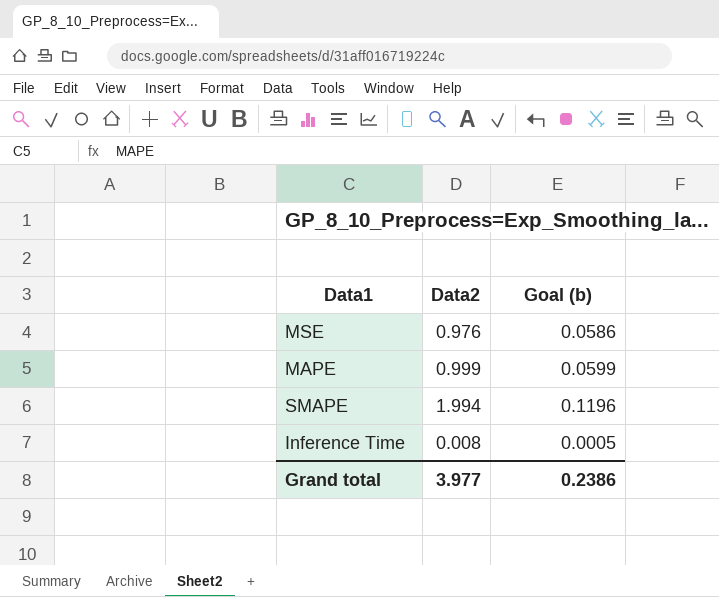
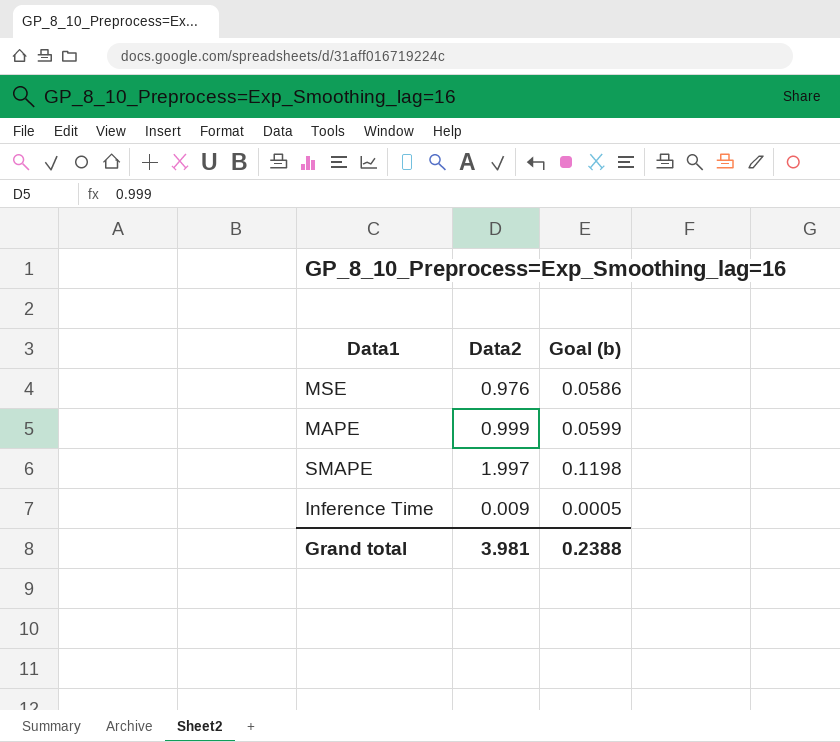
SMAPE | Data2: 1.994 -> 1.997
SMAPE | Goal (b): 0.1196 -> 0.1198
Inference Time | Data2: 0.008 -> 0.009
Grand total | Data2: 3.977 -> 3.981
Grand total | Goal (b): 0.2386 -> 0.2388

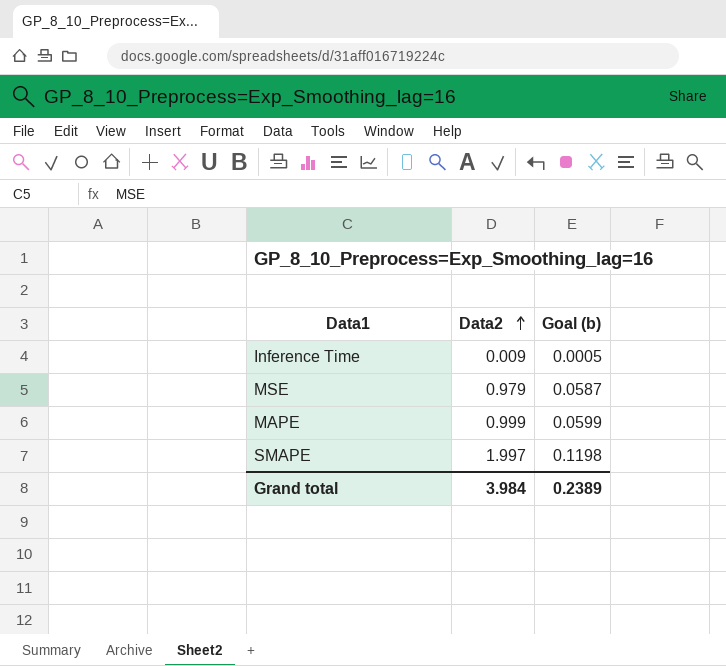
row order: none -> Data2 ascending
MSE | Data2: 0.976 -> 0.979
MSE | Goal (b): 0.0586 -> 0.0587
Grand total | Data2: 3.981 -> 3.984
Grand total | Goal (b): 0.2388 -> 0.2389

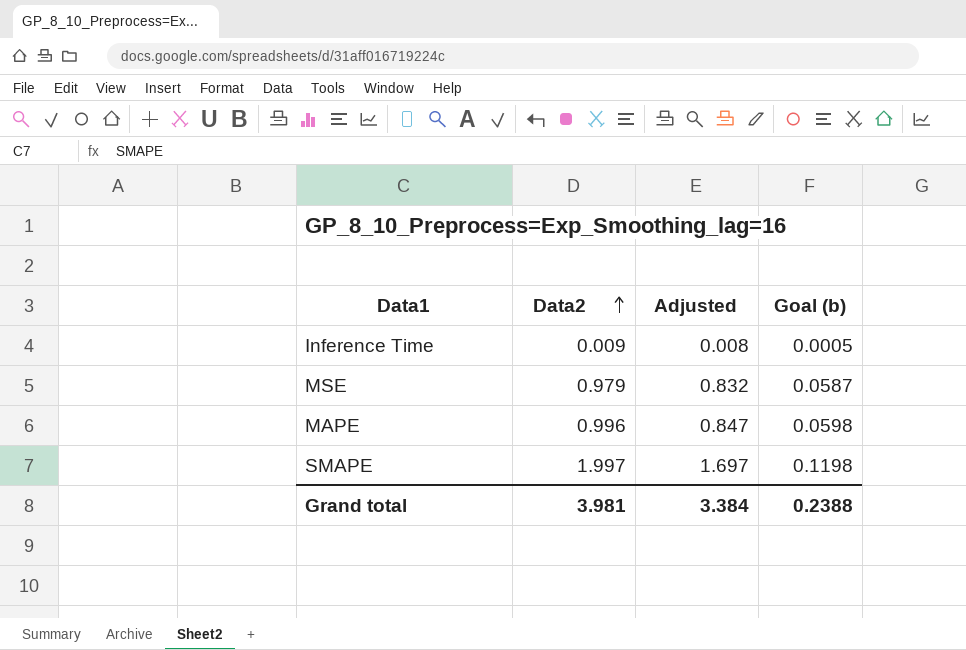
column Adjusted | formula: none -> [Data2] * 0.85
MAPE | Data2: 0.999 -> 0.996
MAPE | Goal (b): 0.0599 -> 0.0598
Grand total | Data2: 3.984 -> 3.981
Grand total | Goal (b): 0.2389 -> 0.2388

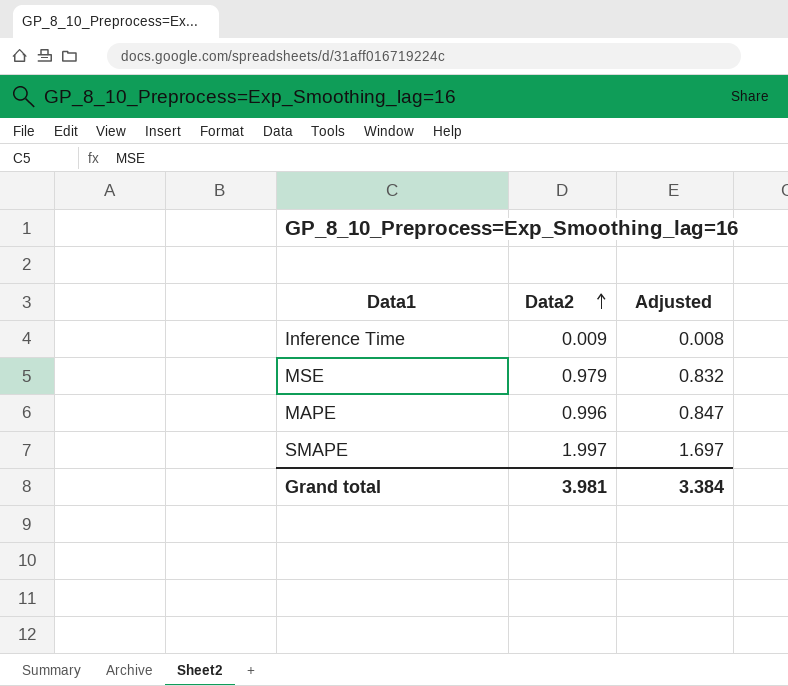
column Goal (b) | formula: [Data2] * 0.06 -> none

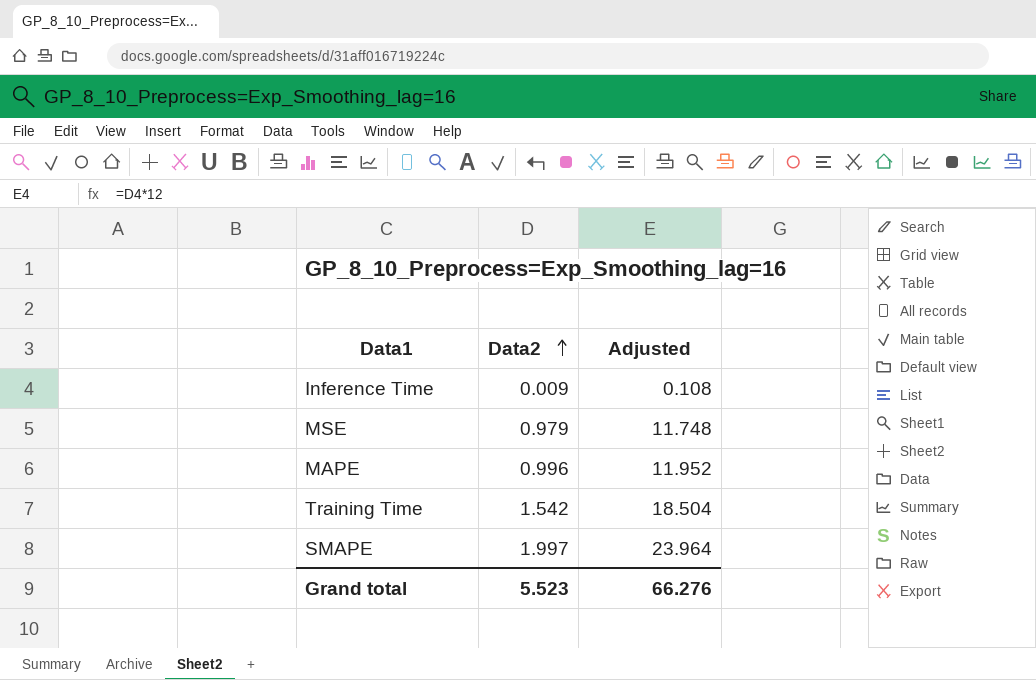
column Adjusted | formula: [Data2] * 0.85 -> [Data2] * 12
row Training Time: none -> 1.542 | 18.504
Grand total | Data2: 3.981 -> 5.523
Grand total | Adjusted: 3.384 -> 66.276

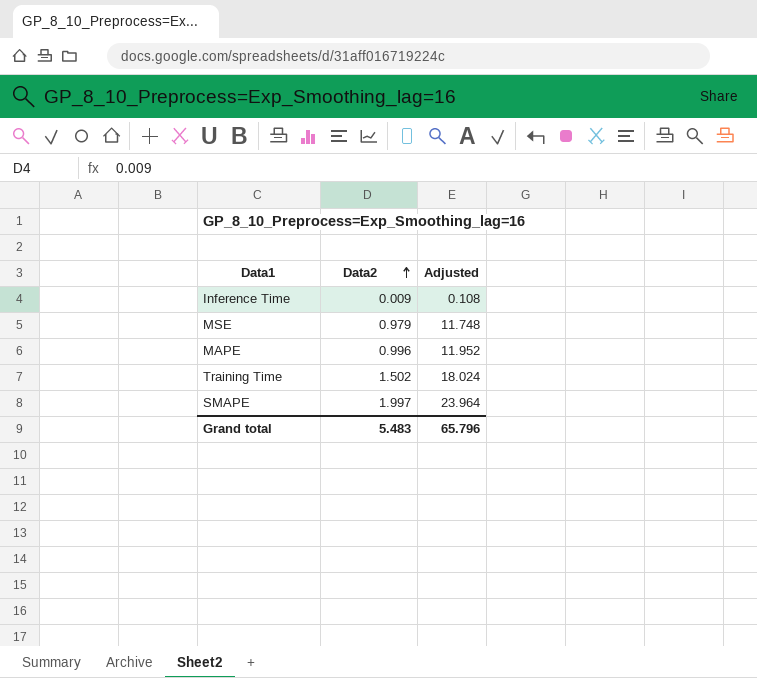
Training Time | Data2: 1.542 -> 1.502
Training Time | Adjusted: 18.504 -> 18.024
Grand total | Data2: 5.523 -> 5.483
Grand total | Adjusted: 66.276 -> 65.796

